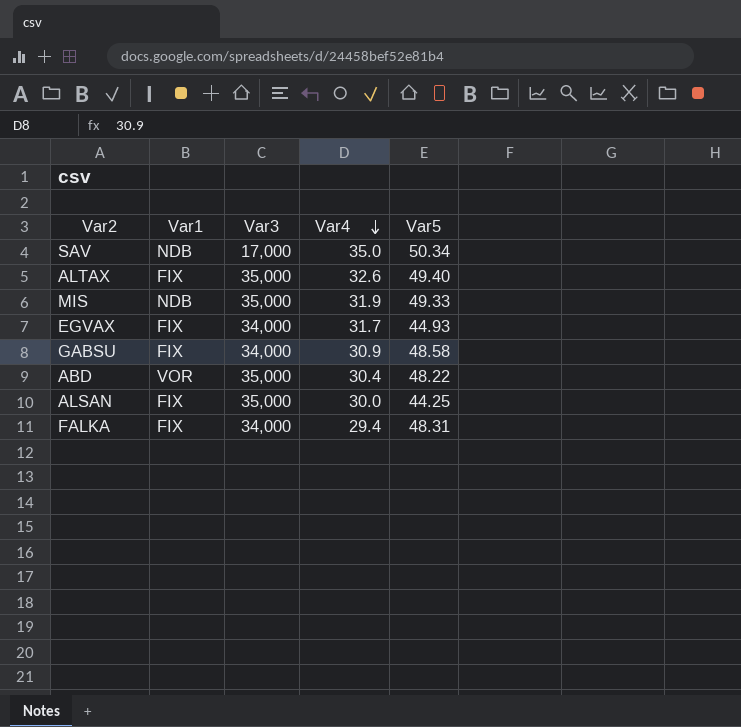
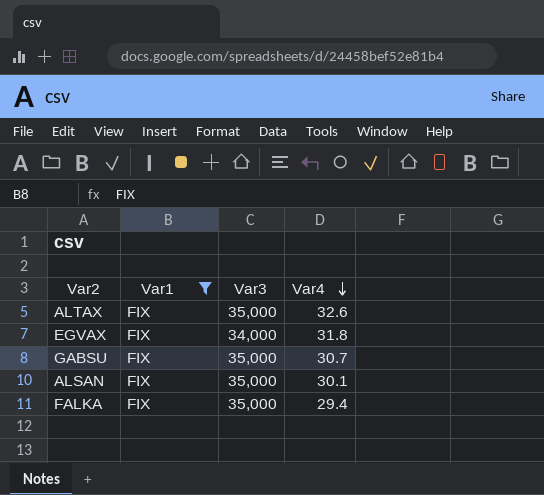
filter: none -> Var1 = FIX
column Var5 | position: 5 -> none
EGVAX | Var4: 31.7 -> 31.8
GABSU | Var3: 34,000 -> 35,000
GABSU | Var4: 30.9 -> 30.7
ALSAN | Var4: 30.0 -> 30.1
FALKA | Var3: 34,000 -> 35,000

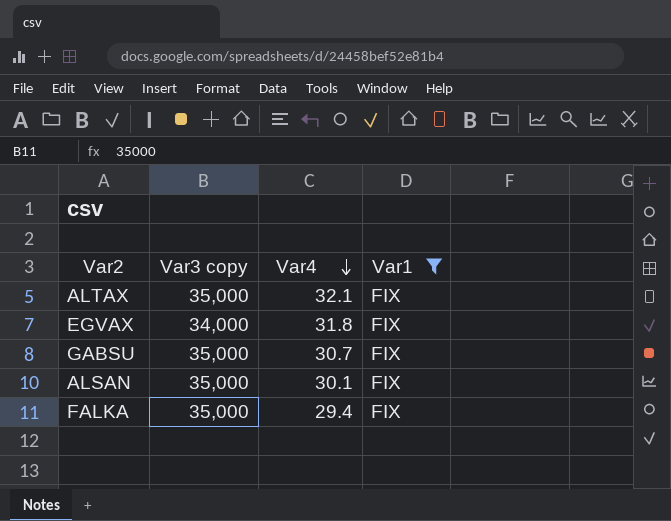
column name: Var3 -> Var3 copy
column Var1 | position: 2 -> 4
ALTAX | Var4: 32.6 -> 32.1

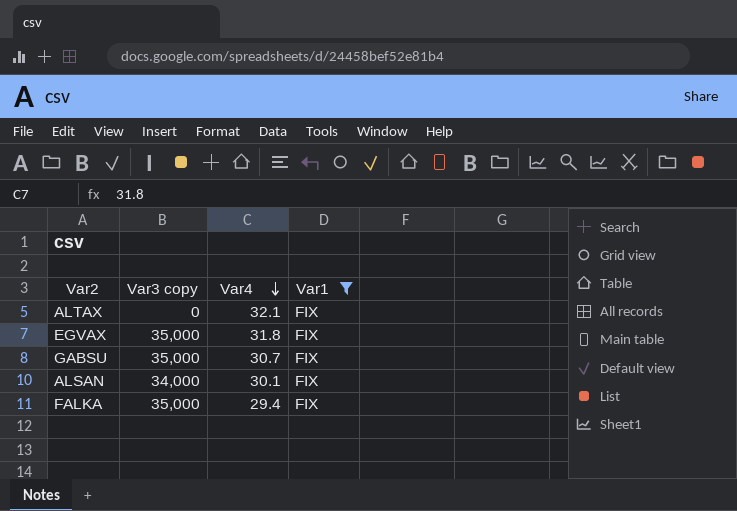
ALTAX | Var3 copy: 35,000 -> 0
EGVAX | Var3 copy: 34,000 -> 35,000
ALSAN | Var3 copy: 35,000 -> 34,000

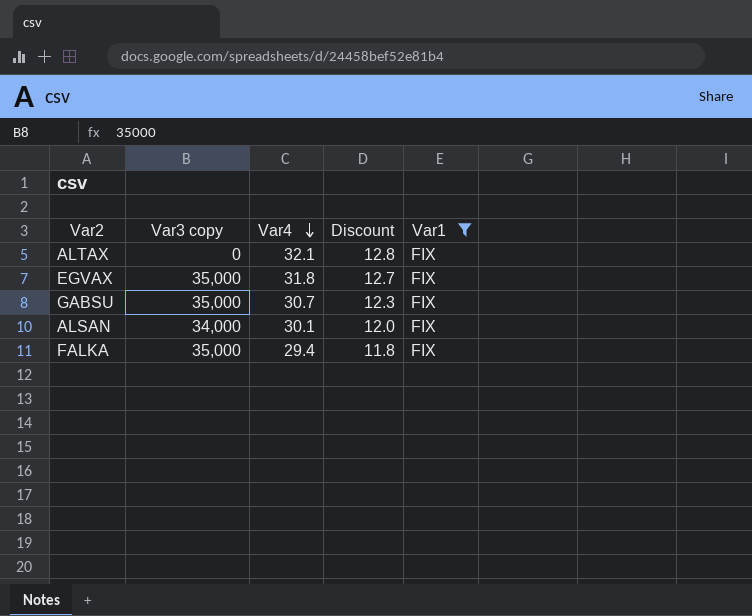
column Discount | formula: none -> [Var4] * 0.4

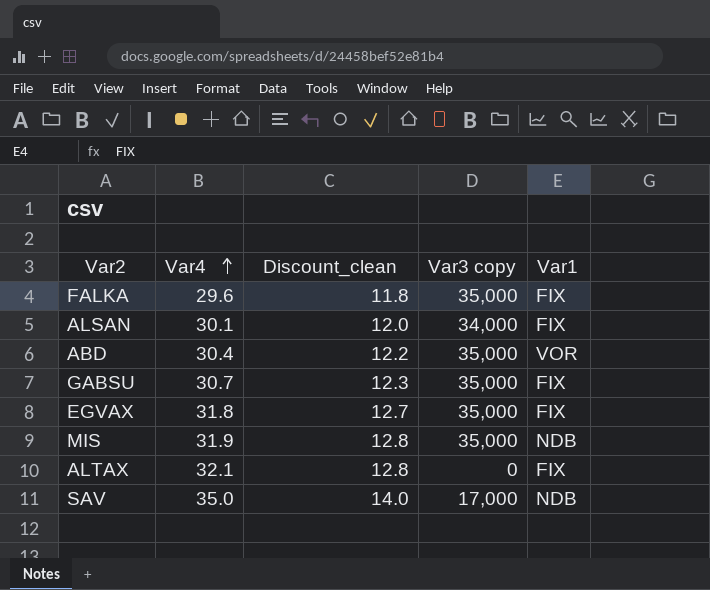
filter: Var1 = FIX -> none
row order: Var4 descending -> Var4 ascending
column name: Discount -> Discount_clean
column Var3 copy | position: 2 -> 4
FALKA | Var4: 29.4 -> 29.6

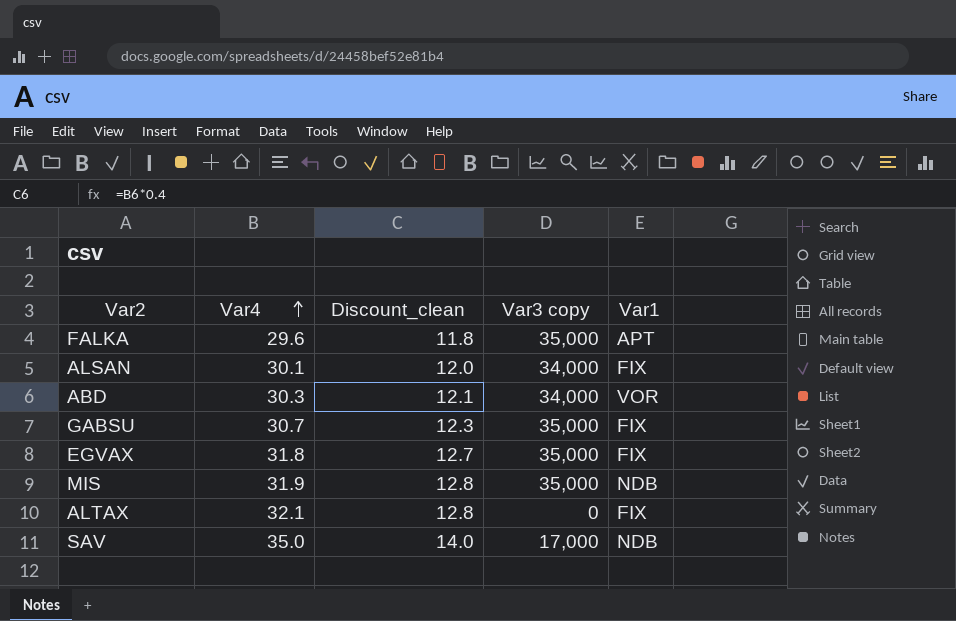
FALKA | Var1: FIX -> APT
ABD | Var4: 30.4 -> 30.3
ABD | Discount_clean: 12.2 -> 12.1
ABD | Var3 copy: 35,000 -> 34,000

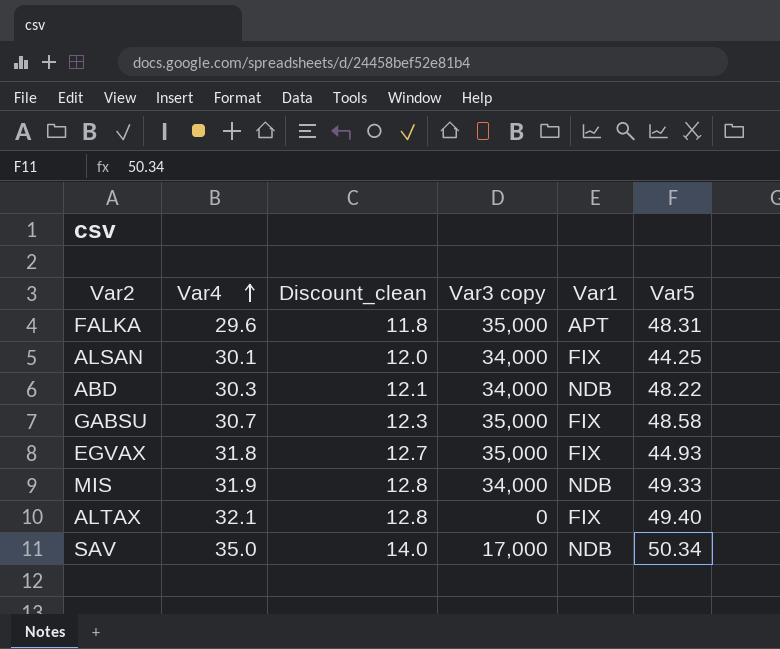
column Var5 | position: none -> 6
ABD | Var1: VOR -> NDB
MIS | Var3 copy: 35,000 -> 34,000

